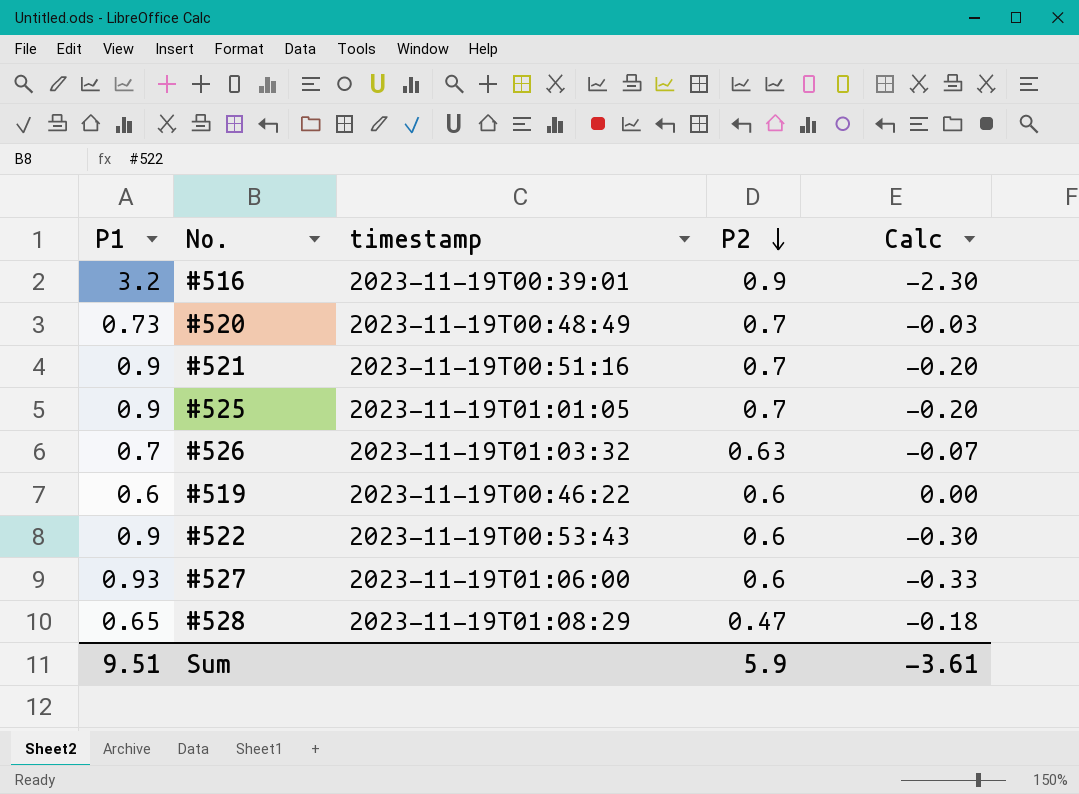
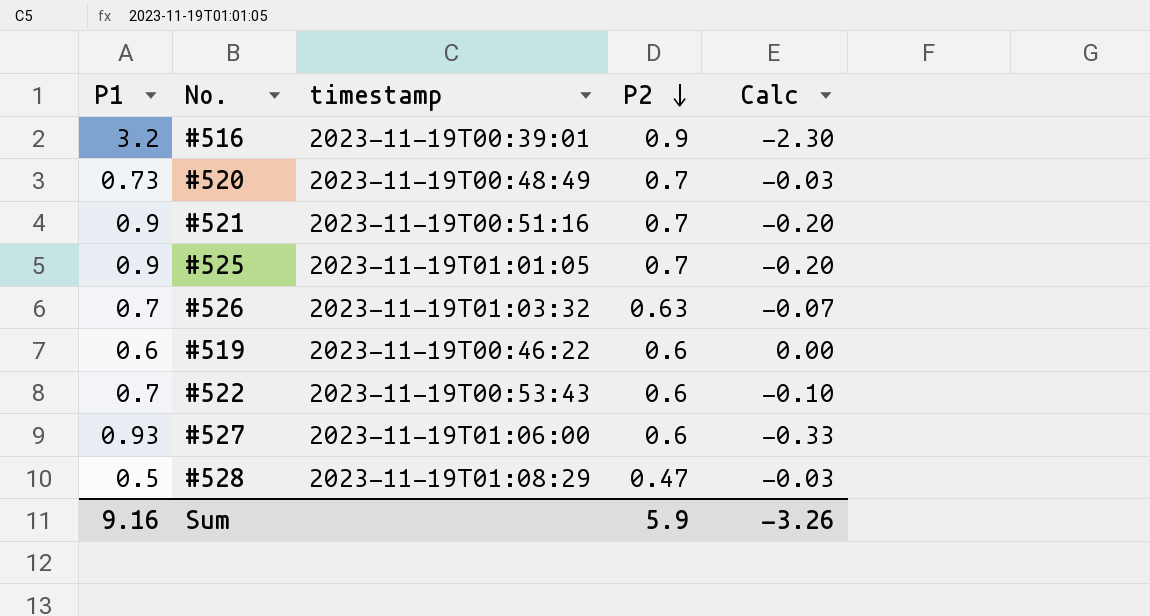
#522 | P1: 0.9 -> 0.7
#522 | Calc: -0.30 -> -0.10
#528 | P1: 0.65 -> 0.5
#528 | Calc: -0.18 -> -0.03
Sum | P1: 9.51 -> 9.16
Sum | Calc: -3.61 -> -3.26

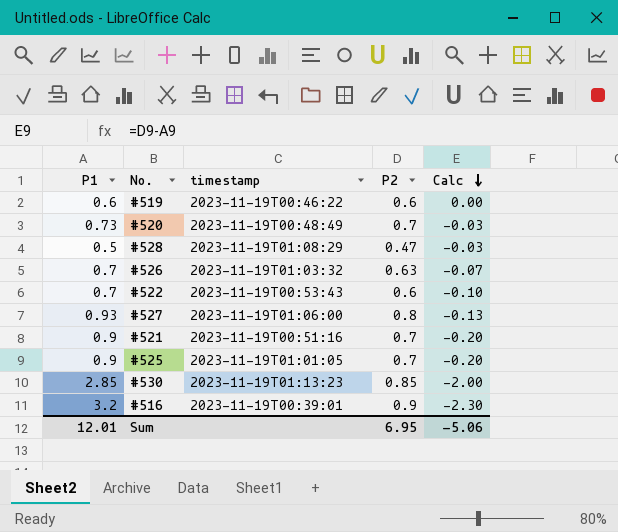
row order: P2 descending -> Calc descending
#527 | P2: 0.6 -> 0.8
#527 | Calc: -0.33 -> -0.13
row #530: none -> 2.85 | 2023-11-19T01:13:23 | 0.85 | -2.00
Sum | P1: 9.16 -> 12.01
Sum | P2: 5.9 -> 6.95
Sum | Calc: -3.26 -> -5.06

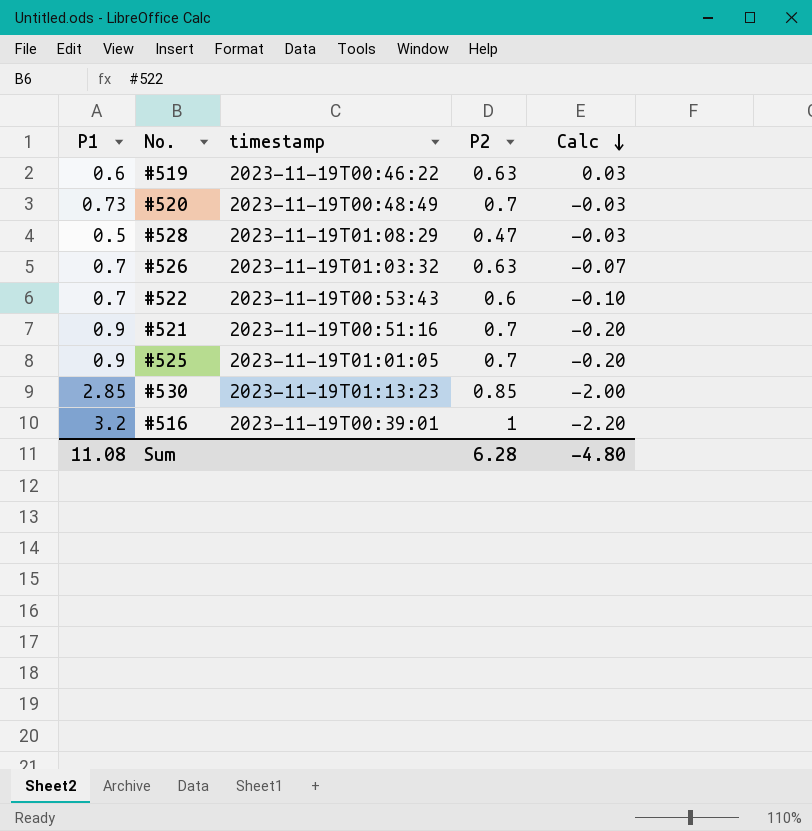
row #527: 0.93 | 2023-11-19T01:06:00 | 0.8 | -0.13 -> none
#519 | P2: 0.6 -> 0.63
#519 | Calc: 0.00 -> 0.03
#516 | P2: 0.9 -> 1
#516 | Calc: -2.30 -> -2.20
Sum | P1: 12.01 -> 11.08
Sum | P2: 6.95 -> 6.28
Sum | Calc: -5.06 -> -4.80

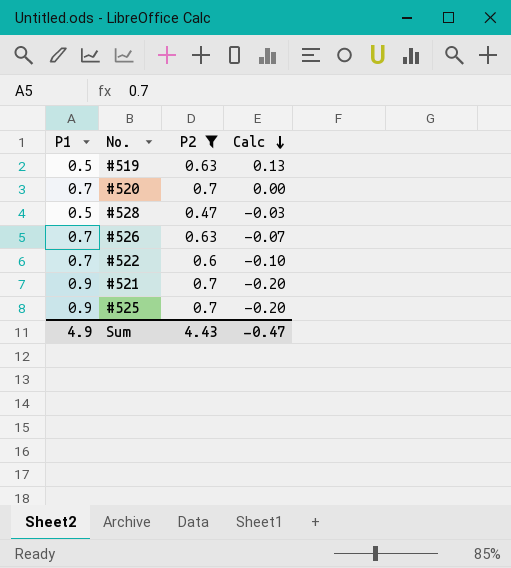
filter: none -> P2 <= 0.7
column timestamp | position: 3 -> none
#519 | P1: 0.6 -> 0.5
#519 | Calc: 0.03 -> 0.13
#520 | P1: 0.73 -> 0.7
#520 | Calc: -0.03 -> 0.00
Sum | P1: 11.08 -> 4.9
Sum | P2: 6.28 -> 4.43
Sum | Calc: -4.80 -> -0.47

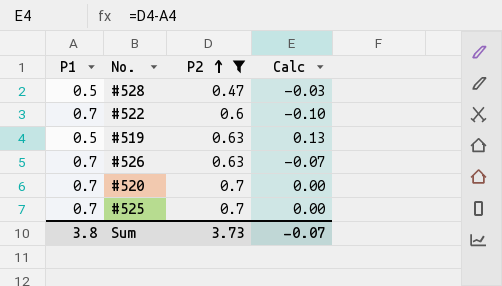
row order: Calc descending -> P2 ascending
row #521: 0.9 | 0.7 | -0.20 -> none
#525 | P1: 0.9 -> 0.7
#525 | Calc: -0.20 -> 0.00
Sum | P1: 4.9 -> 3.8
Sum | P2: 4.43 -> 3.73
Sum | Calc: -0.47 -> -0.07

